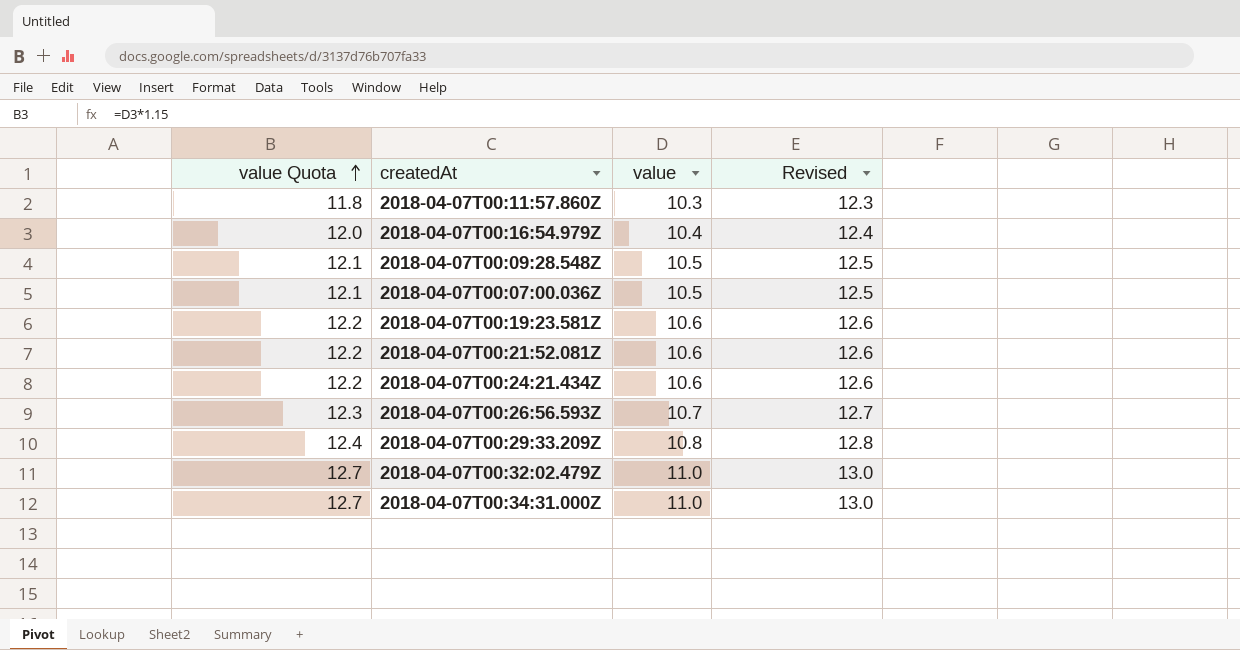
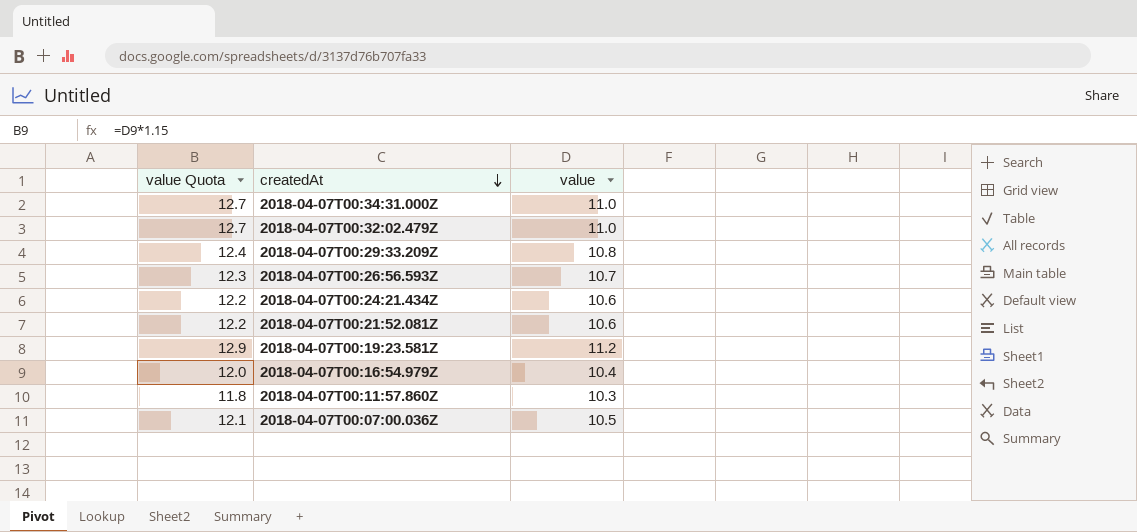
row order: value Quota ascending -> createdAt descending
column Revised | formula: [value] + 2 -> none
row 2018-04-07T00:09:28.548Z: 12.1 | 10.5 | 12.5 -> none
2018-04-07T00:19:23.581Z | value Quota: 12.2 -> 12.9
2018-04-07T00:19:23.581Z | value: 10.6 -> 11.2

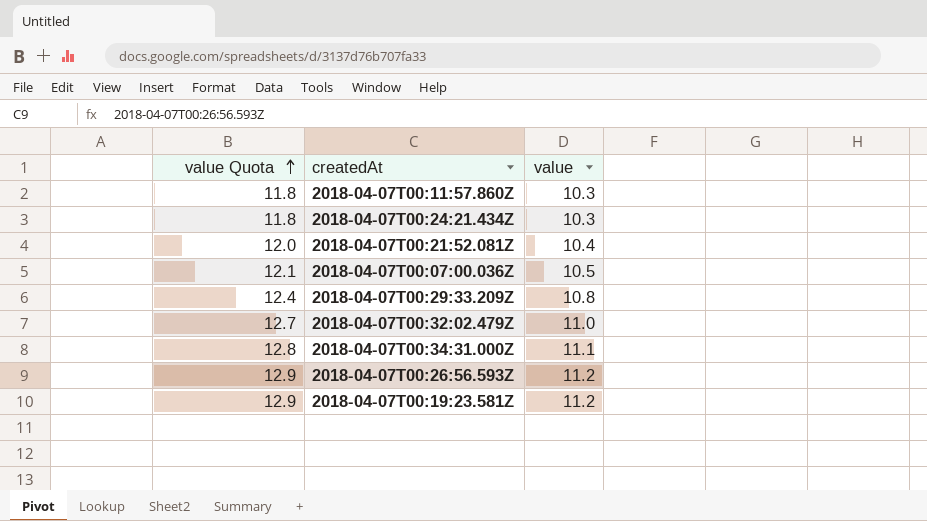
row order: createdAt descending -> value Quota ascending
row 2018-04-07T00:16:54.979Z: 12.0 | 10.4 -> none
2018-04-07T00:24:21.434Z | value Quota: 12.2 -> 11.8
2018-04-07T00:24:21.434Z | value: 10.6 -> 10.3
2018-04-07T00:21:52.081Z | value Quota: 12.2 -> 12.0
2018-04-07T00:21:52.081Z | value: 10.6 -> 10.4
2018-04-07T00:34:31.000Z | value Quota: 12.7 -> 12.8
2018-04-07T00:34:31.000Z | value: 11.0 -> 11.1
2018-04-07T00:26:56.593Z | value Quota: 12.3 -> 12.9
2018-04-07T00:26:56.593Z | value: 10.7 -> 11.2

